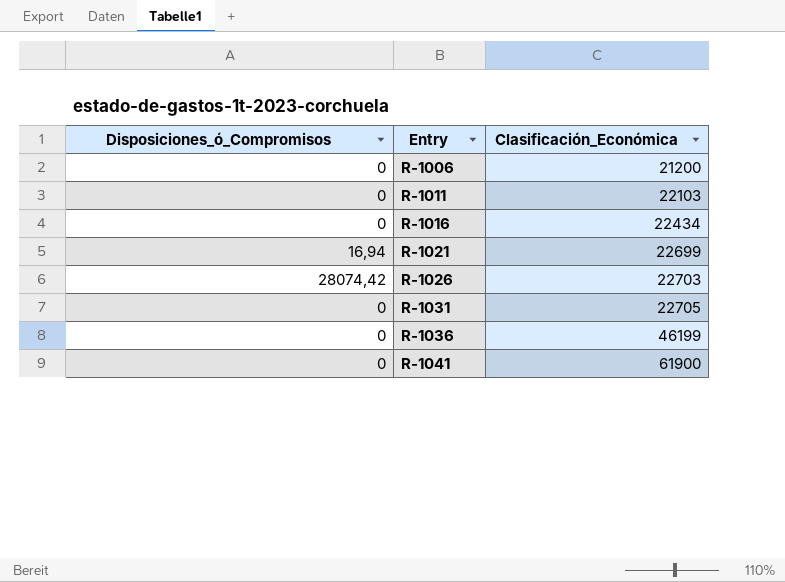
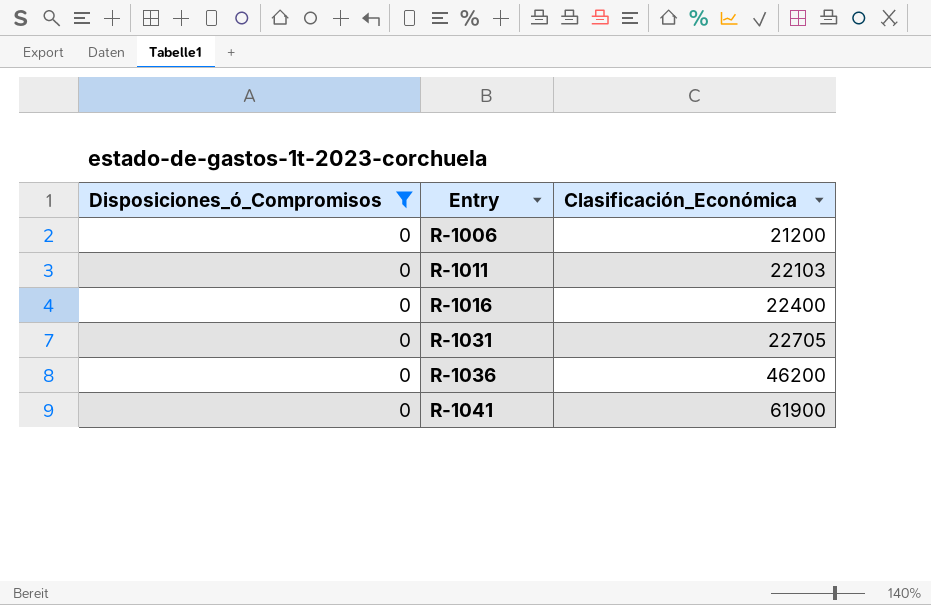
filter: none -> Disposiciones_ó_Compromisos = 0
R-1016 | Clasificación_Económica: 22434 -> 22400
R-1036 | Clasificación_Económica: 46199 -> 46200

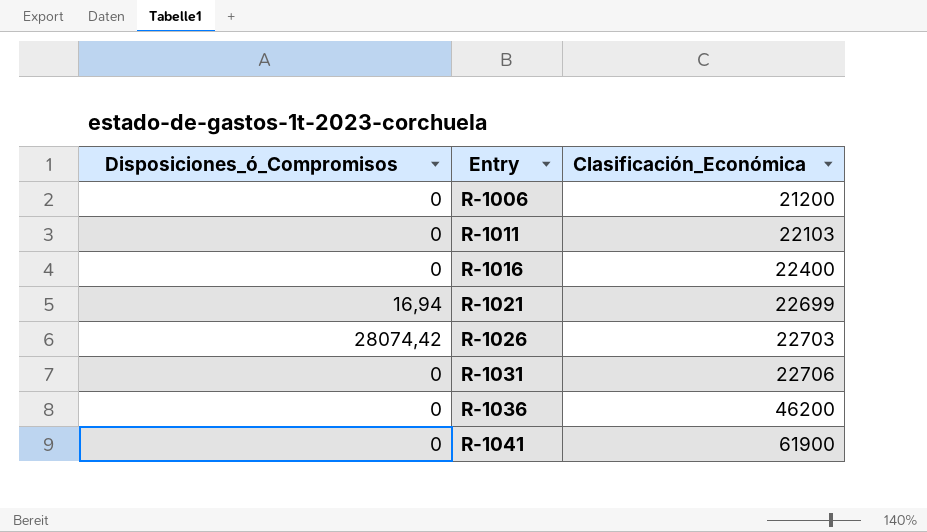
filter: Disposiciones_ó_Compromisos = 0 -> none
R-1031 | Clasificación_Económica: 22705 -> 22706

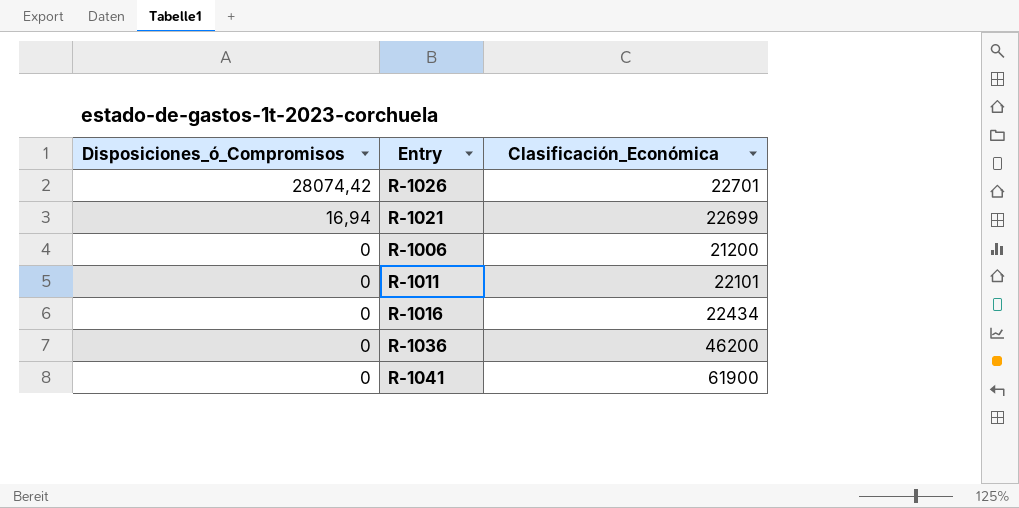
row order: Entry ascending -> Disposiciones_ó_Compromisos descending
row R-1031: 0 | 22706 -> none
R-1026 | Clasificación_Económica: 22703 -> 22701
R-1011 | Clasificación_Económica: 22103 -> 22101
R-1016 | Clasificación_Económica: 22400 -> 22434

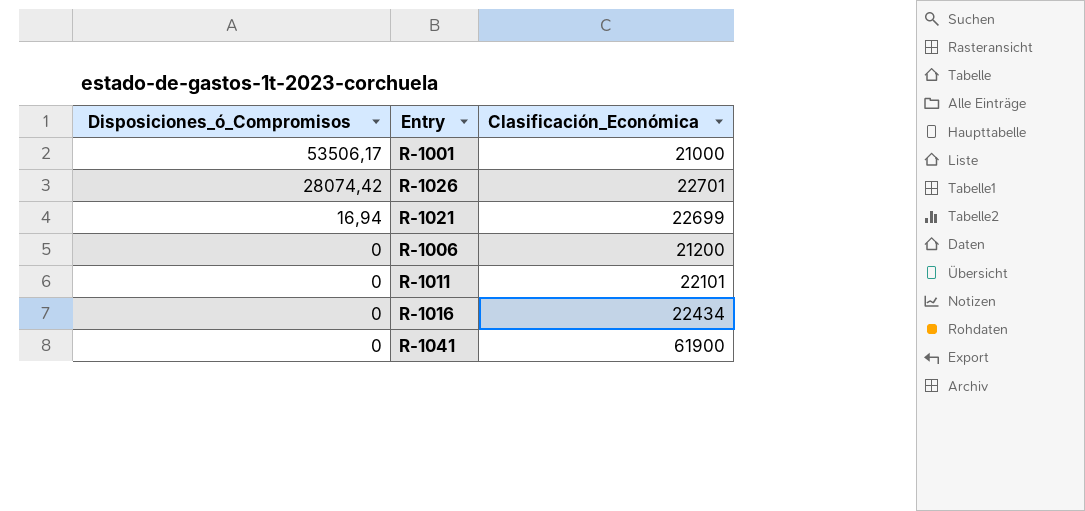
row R-1036: 0 | 46200 -> none
row R-1001: none -> 53506,17 | 21000

